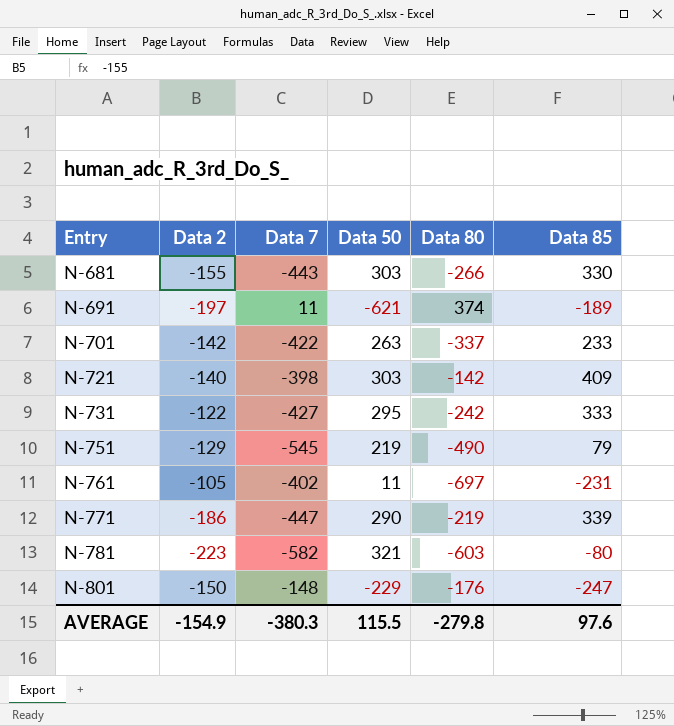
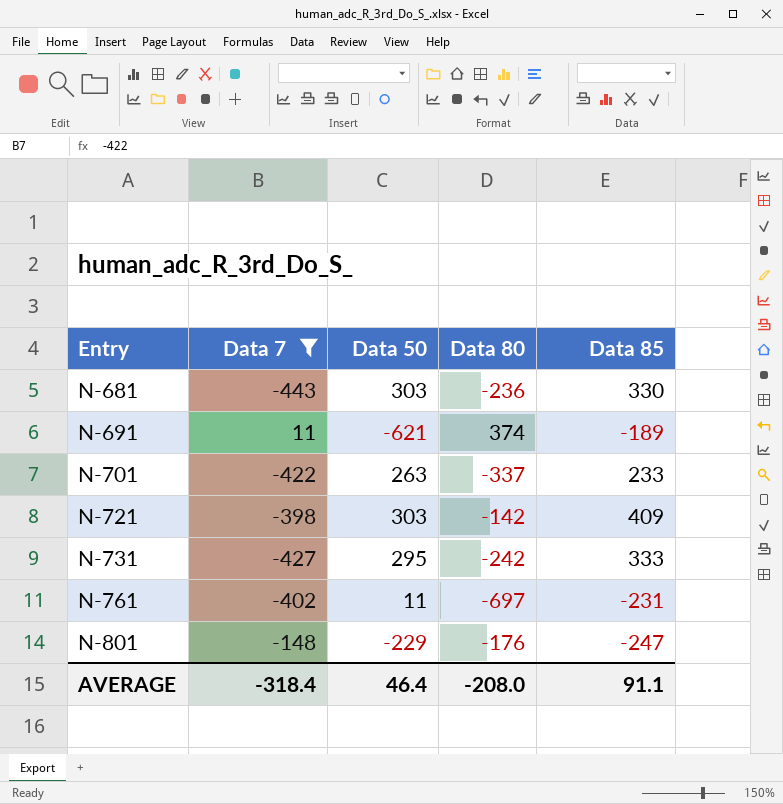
filter: none -> Data 7 >= -443
column Data 2 | position: 2 -> none
N-681 | Data 80: -266 -> -236
AVERAGE | Data 7: -380.3 -> -318.4
AVERAGE | Data 50: 115.5 -> 46.4
AVERAGE | Data 80: -279.8 -> -208.0
AVERAGE | Data 85: 97.6 -> 91.1

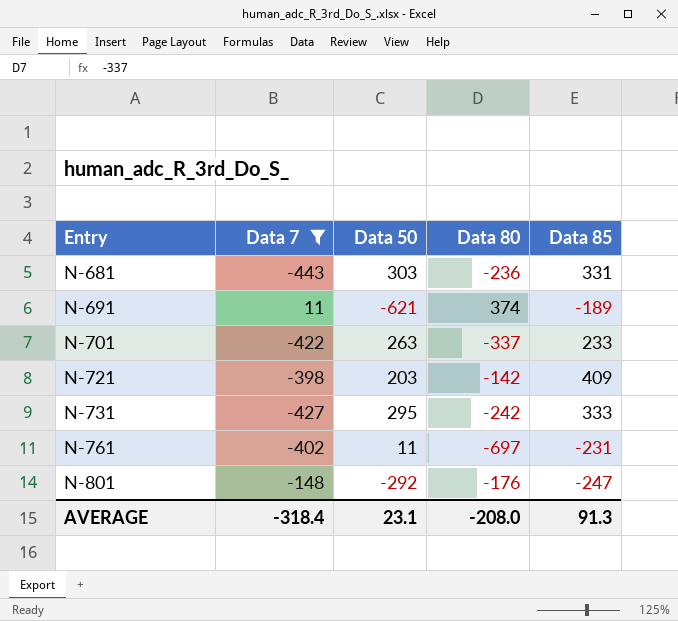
N-681 | Data 85: 330 -> 331
N-721 | Data 50: 303 -> 203
N-801 | Data 50: -229 -> -292
AVERAGE | Data 50: 46.4 -> 23.1
AVERAGE | Data 85: 91.1 -> 91.3

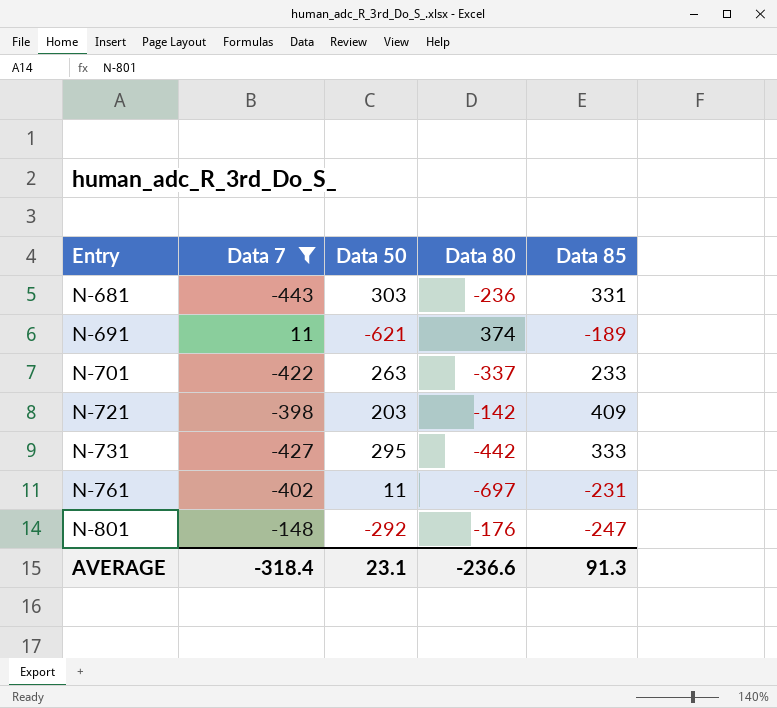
N-731 | Data 80: -242 -> -442
AVERAGE | Data 80: -208.0 -> -236.6

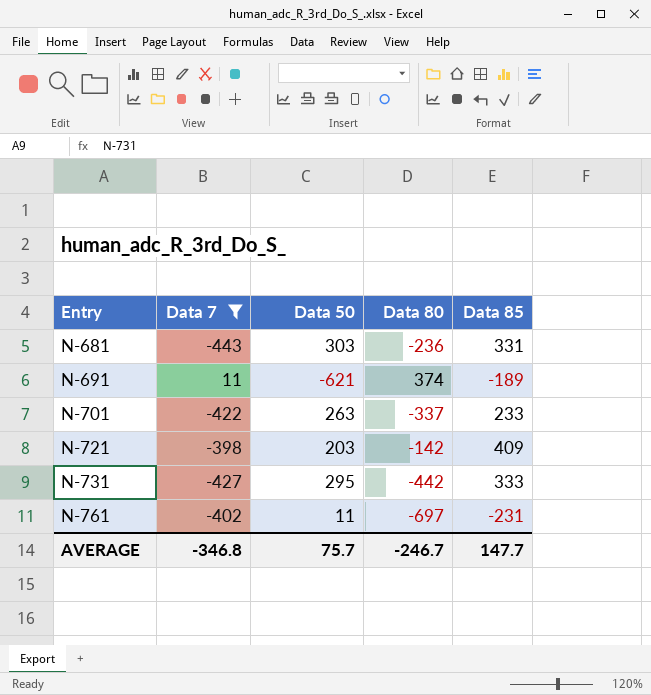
row N-801: -148 | -292 | -176 | -247 -> none
AVERAGE | Data 7: -318.4 -> -346.8
AVERAGE | Data 50: 23.1 -> 75.7
AVERAGE | Data 80: -236.6 -> -246.7
AVERAGE | Data 85: 91.3 -> 147.7

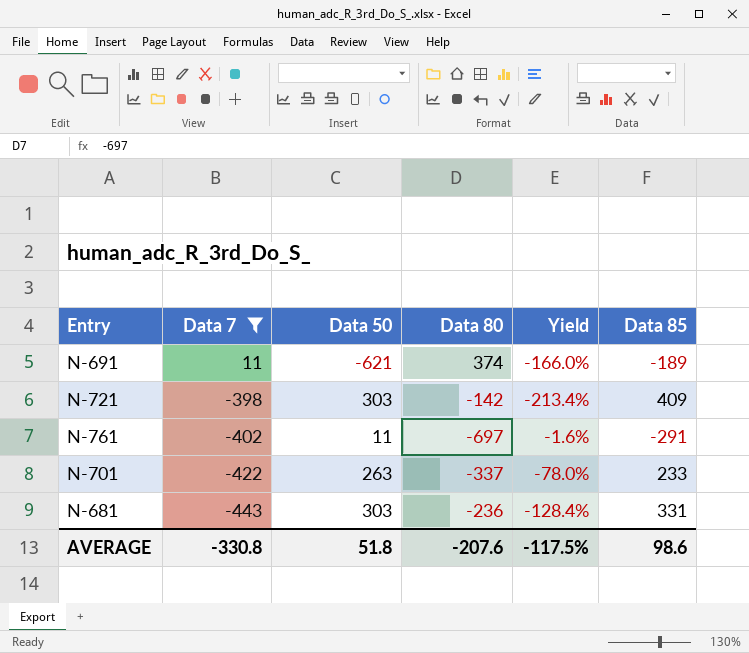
row order: Entry ascending -> Data 7 descending
column Yield | formula: none -> [Data 50] / [Data 80]
row N-731: -427 | 295 | -442 | 333 -> none
N-721 | Data 50: 203 -> 303
N-761 | Data 85: -231 -> -291
AVERAGE | Data 7: -346.8 -> -330.8
AVERAGE | Data 50: 75.7 -> 51.8
AVERAGE | Data 80: -246.7 -> -207.6
AVERAGE | Data 85: 147.7 -> 98.6

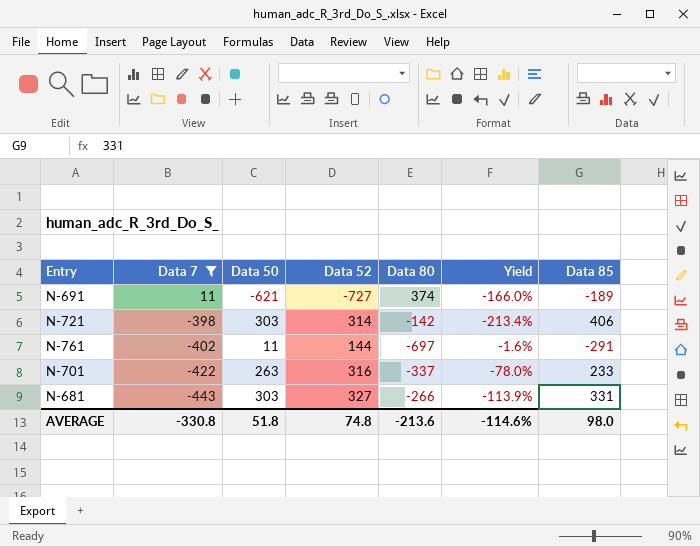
column Data 52 | position: none -> 4
N-721 | Data 85: 409 -> 406
N-681 | Data 80: -236 -> -266
N-681 | Yield: -128.4% -> -113.9%
AVERAGE | Data 80: -207.6 -> -213.6
AVERAGE | Yield: -117.5% -> -114.6%
AVERAGE | Data 85: 98.6 -> 98.0

